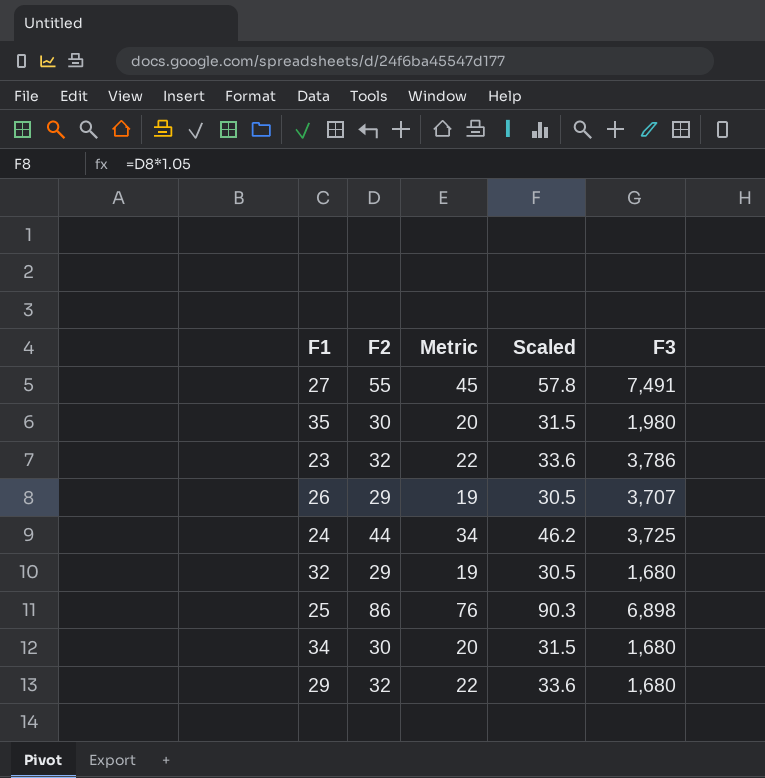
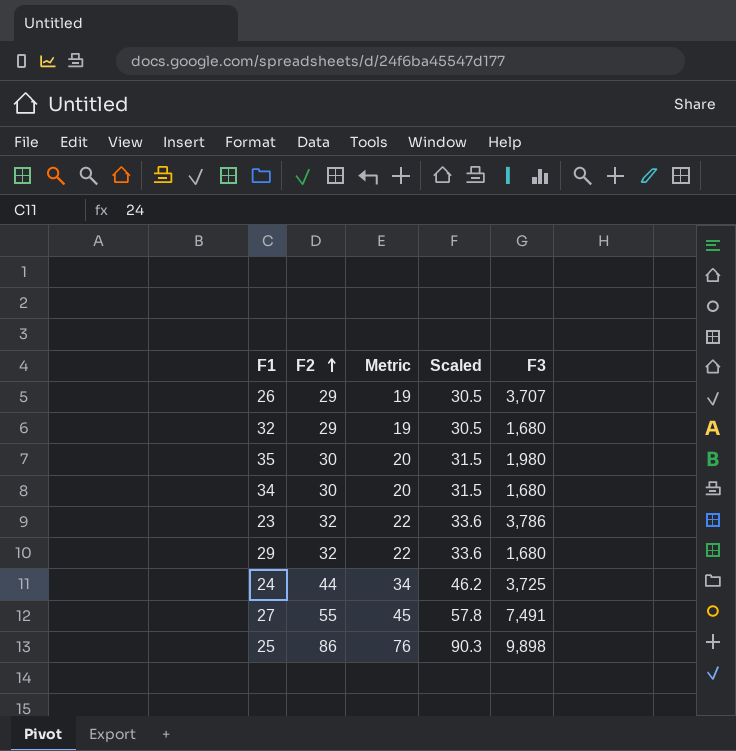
row order: none -> F2 ascending
25 | F3: 6,898 -> 9,898

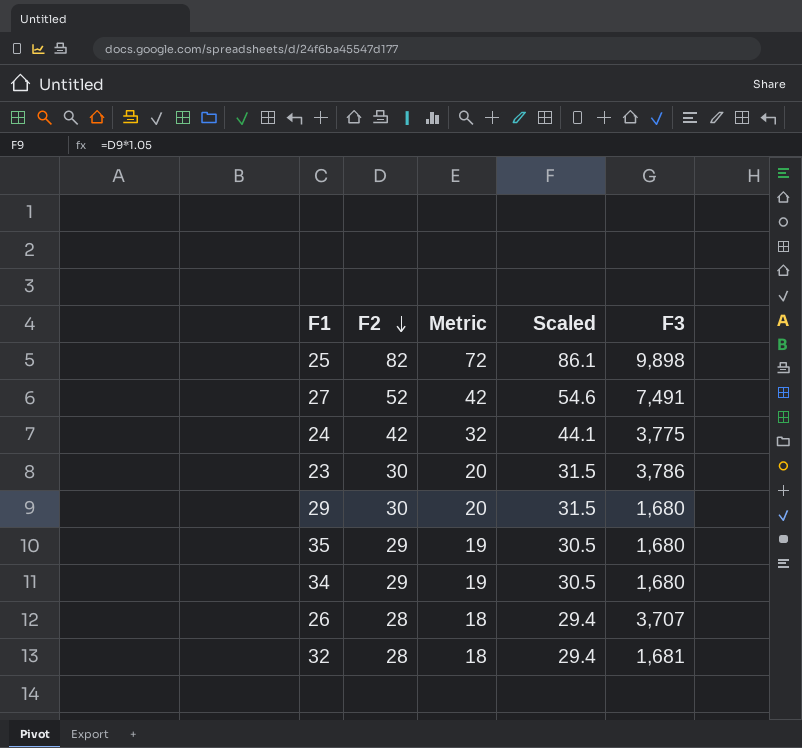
row order: F2 ascending -> F2 descending
25 | F2: 86 -> 82
25 | Metric: 76 -> 72
25 | Scaled: 90.3 -> 86.1
27 | F2: 55 -> 52
27 | Metric: 45 -> 42
27 | Scaled: 57.8 -> 54.6
24 | F2: 44 -> 42
24 | Metric: 34 -> 32
24 | Scaled: 46.2 -> 44.1
24 | F3: 3,725 -> 3,775
23 | F2: 32 -> 30
23 | Metric: 22 -> 20
23 | Scaled: 33.6 -> 31.5
29 | F2: 32 -> 30
29 | Metric: 22 -> 20
29 | Scaled: 33.6 -> 31.5
35 | F2: 30 -> 29
35 | Metric: 20 -> 19
35 | Scaled: 31.5 -> 30.5
35 | F3: 1,980 -> 1,680
34 | F2: 30 -> 29
34 | Metric: 20 -> 19
34 | Scaled: 31.5 -> 30.5
26 | F2: 29 -> 28
26 | Metric: 19 -> 18
26 | Scaled: 30.5 -> 29.4
32 | F2: 29 -> 28
32 | Metric: 19 -> 18
32 | Scaled: 30.5 -> 29.4
32 | F3: 1,680 -> 1,681

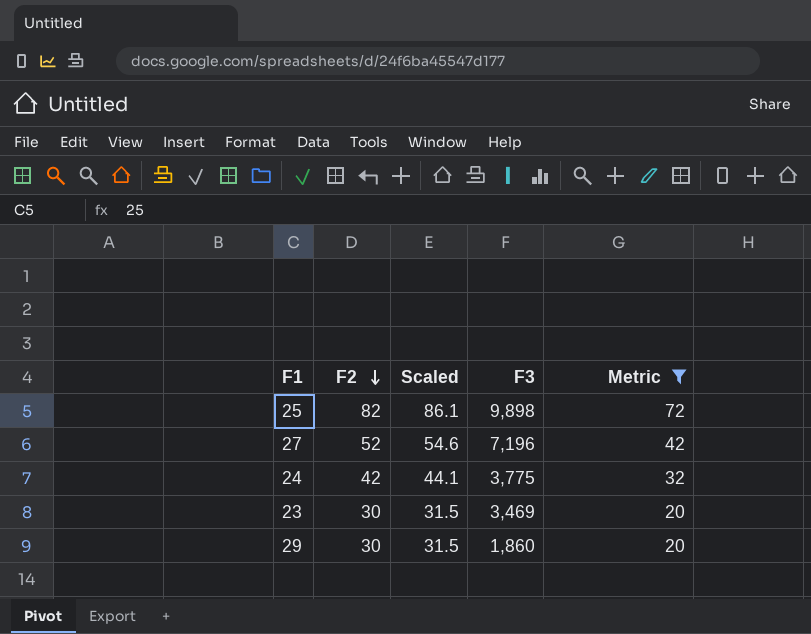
filter: none -> Metric >= 20
column Metric | position: 3 -> 5
27 | F3: 7,491 -> 7,196
23 | F3: 3,786 -> 3,469
29 | F3: 1,680 -> 1,860

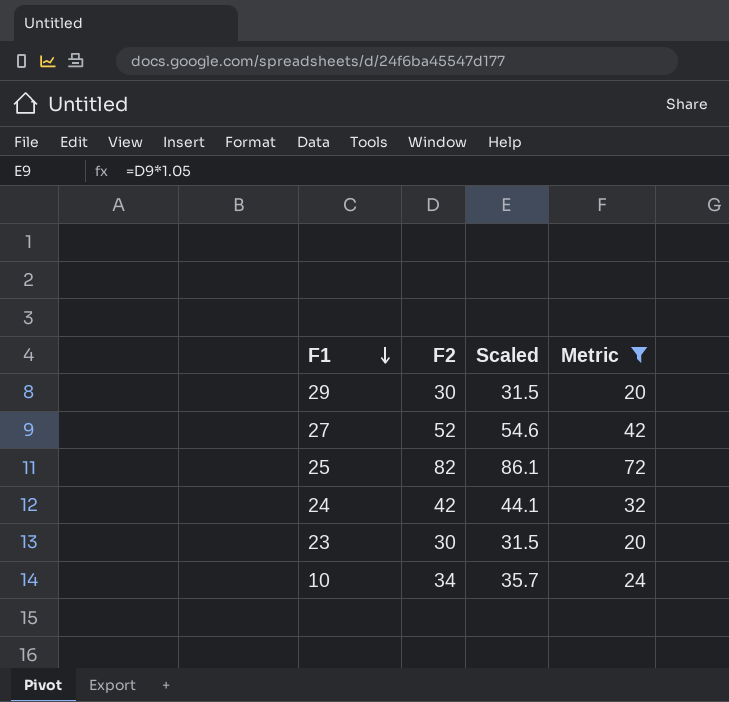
row order: F2 descending -> F1 descending
column F3 | position: 4 -> none
row 10: none -> 34 | 35.7 | 24

